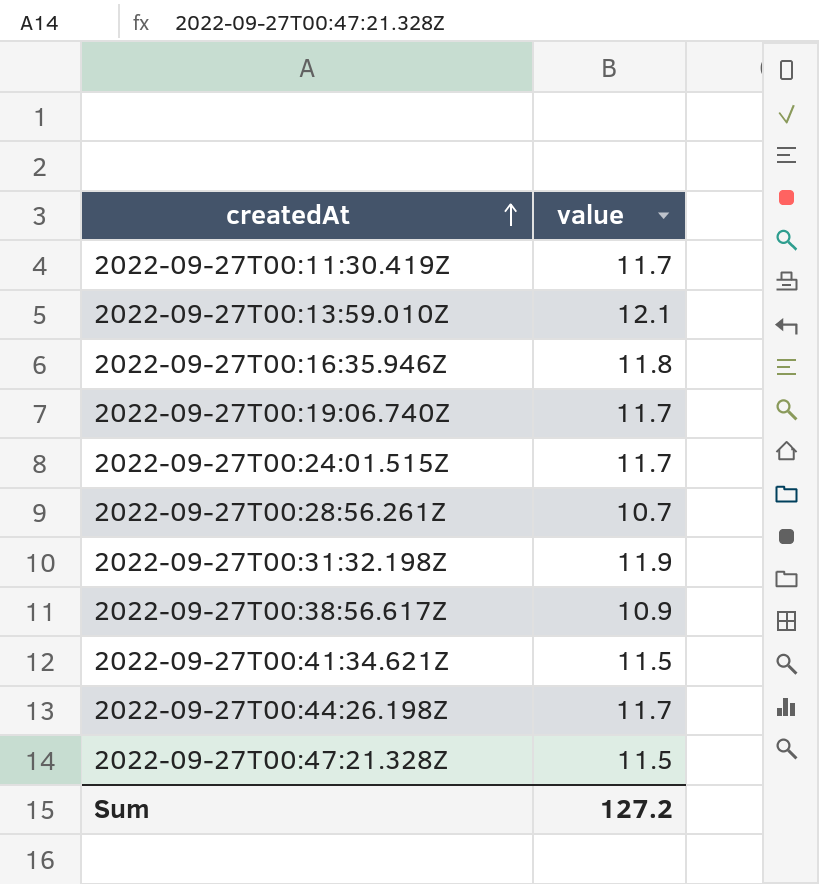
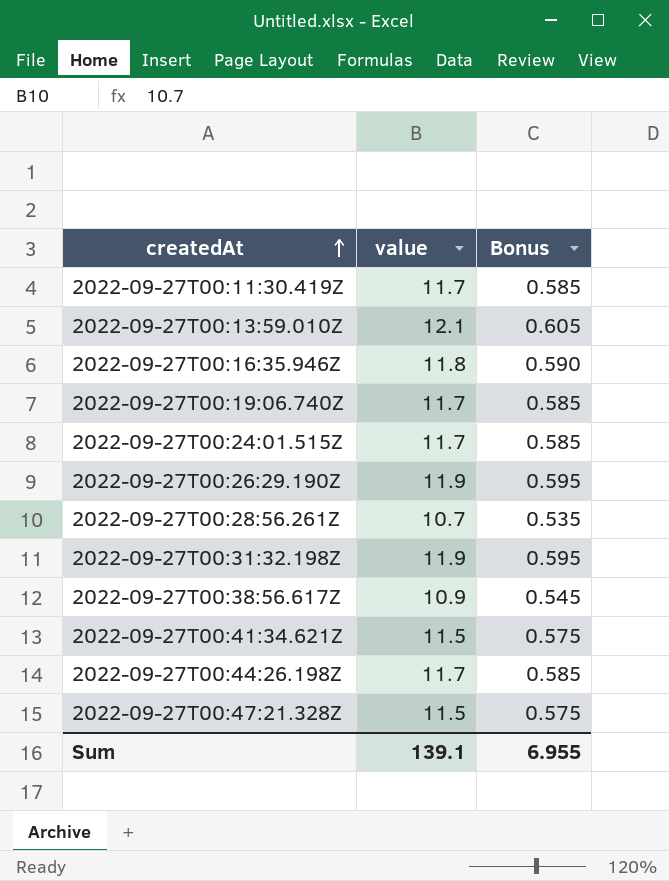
column Bonus | formula: none -> [value] * 0.05
row 2022-09-27T00:26:29.190Z: none -> 11.9 | 0.595
Sum | value: 127.2 -> 139.1

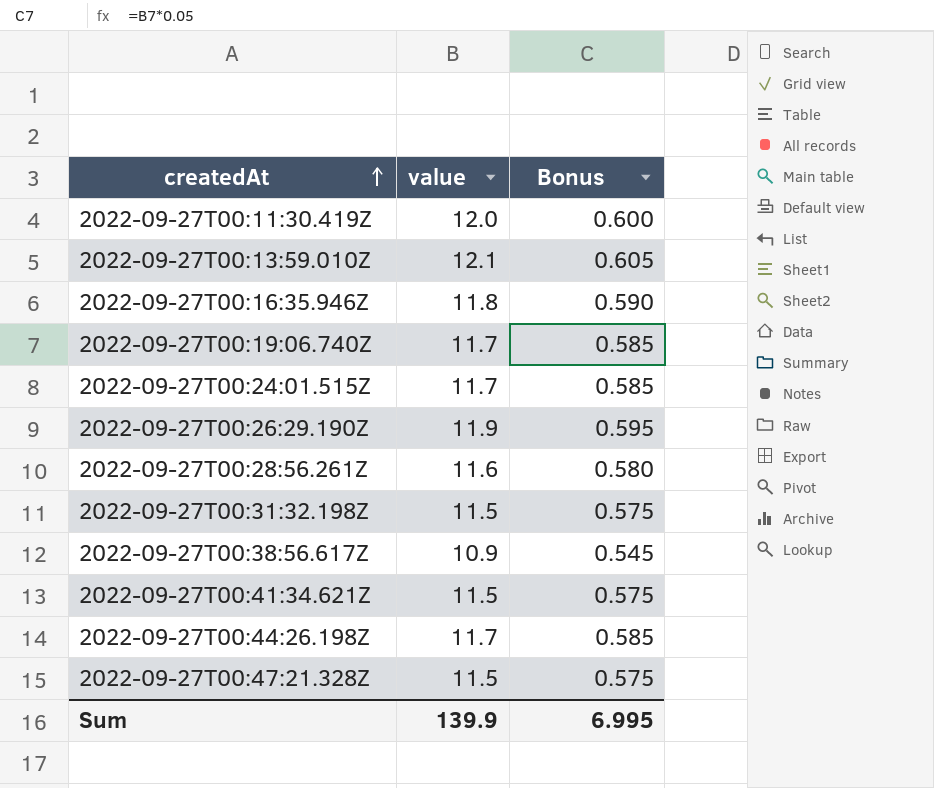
2022-09-27T00:11:30.419Z | value: 11.7 -> 12.0
2022-09-27T00:11:30.419Z | Bonus: 0.585 -> 0.600
2022-09-27T00:28:56.261Z | value: 10.7 -> 11.6
2022-09-27T00:28:56.261Z | Bonus: 0.535 -> 0.580
2022-09-27T00:31:32.198Z | value: 11.9 -> 11.5
2022-09-27T00:31:32.198Z | Bonus: 0.595 -> 0.575
Sum | value: 139.1 -> 139.9
Sum | Bonus: 6.955 -> 6.995

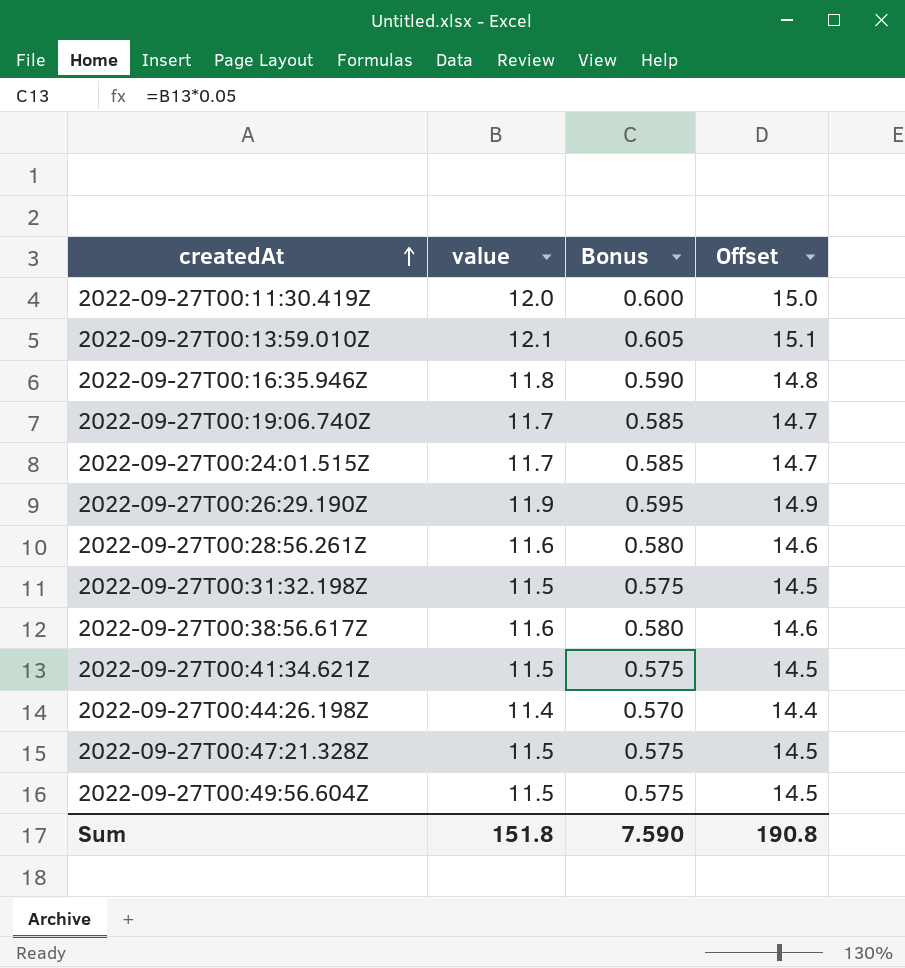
column Offset | formula: none -> [value] + 3
2022-09-27T00:38:56.617Z | value: 10.9 -> 11.6
2022-09-27T00:38:56.617Z | Bonus: 0.545 -> 0.580
2022-09-27T00:44:26.198Z | value: 11.7 -> 11.4
2022-09-27T00:44:26.198Z | Bonus: 0.585 -> 0.570
row 2022-09-27T00:49:56.604Z: none -> 11.5 | 0.575 | 14.5
Sum | value: 139.9 -> 151.8
Sum | Bonus: 6.995 -> 7.590

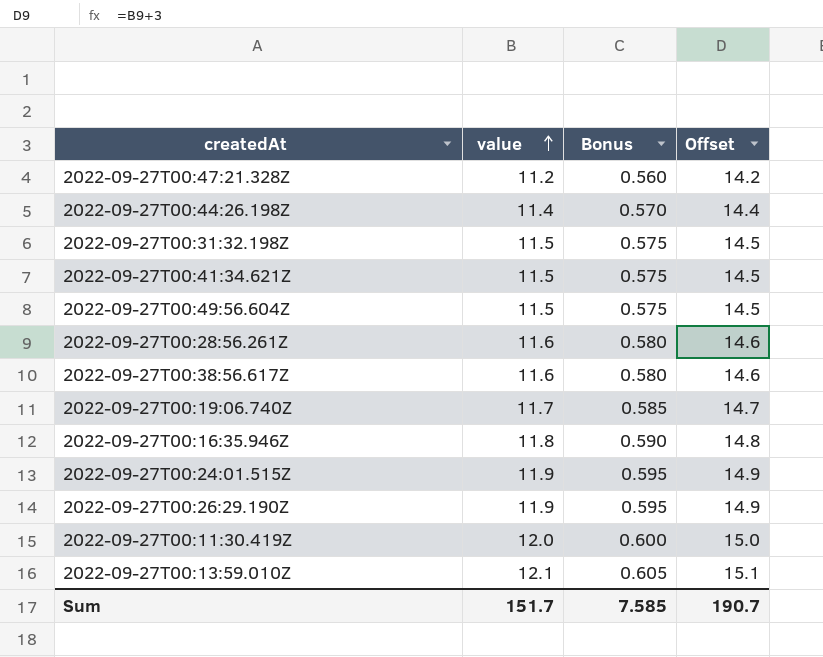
row order: createdAt ascending -> value ascending
2022-09-27T00:47:21.328Z | value: 11.5 -> 11.2
2022-09-27T00:47:21.328Z | Bonus: 0.575 -> 0.560
2022-09-27T00:47:21.328Z | Offset: 14.5 -> 14.2
2022-09-27T00:24:01.515Z | value: 11.7 -> 11.9
2022-09-27T00:24:01.515Z | Bonus: 0.585 -> 0.595
2022-09-27T00:24:01.515Z | Offset: 14.7 -> 14.9
Sum | value: 151.8 -> 151.7
Sum | Bonus: 7.590 -> 7.585
Sum | Offset: 190.8 -> 190.7

